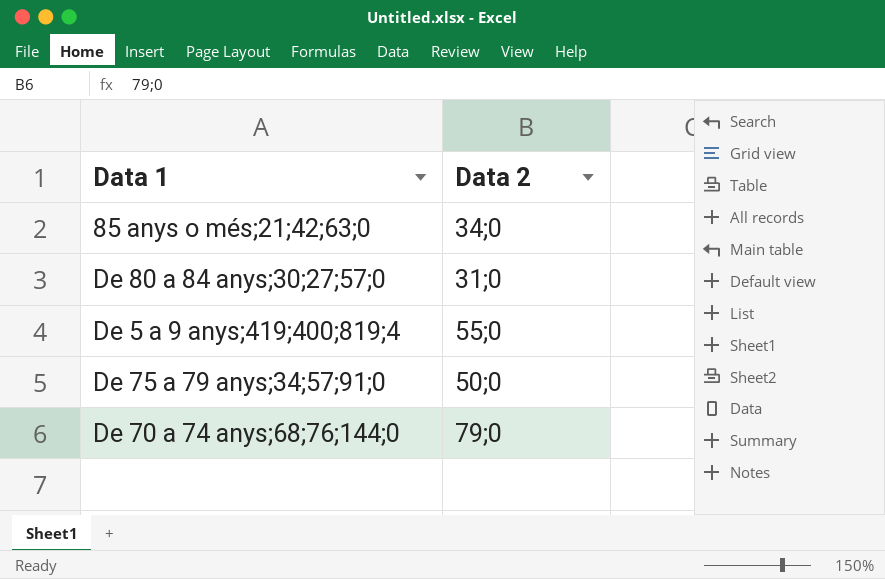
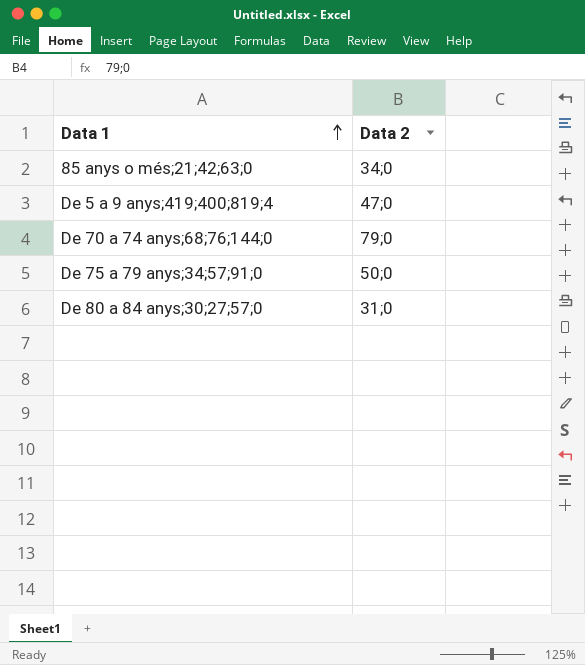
row order: none -> Data 1 ascending
De 5 a 9 anys;419;400;819;4 | Data 2: 55;0 -> 47;0

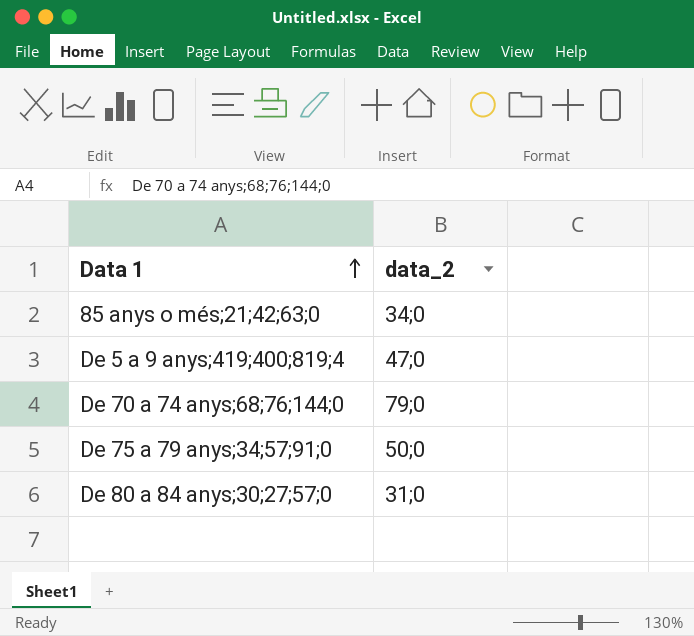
column name: Data 2 -> data_2

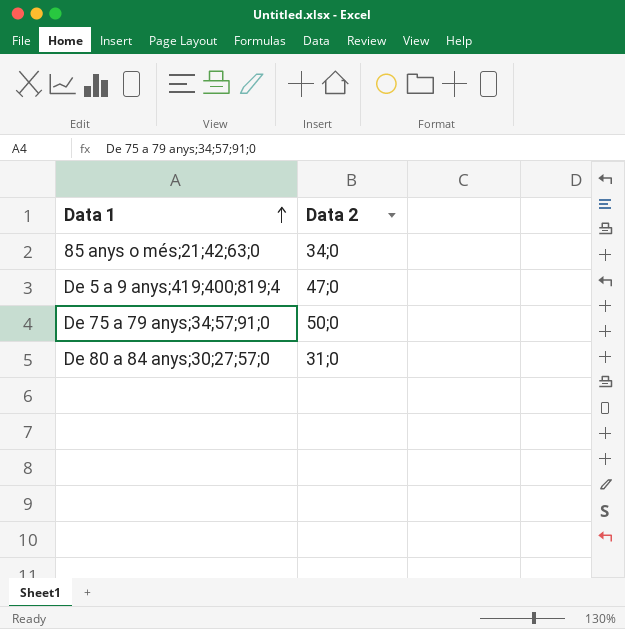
column name: data_2 -> Data 2
row De 70 a 74 anys;68;76;144;0: 79;0 -> none

